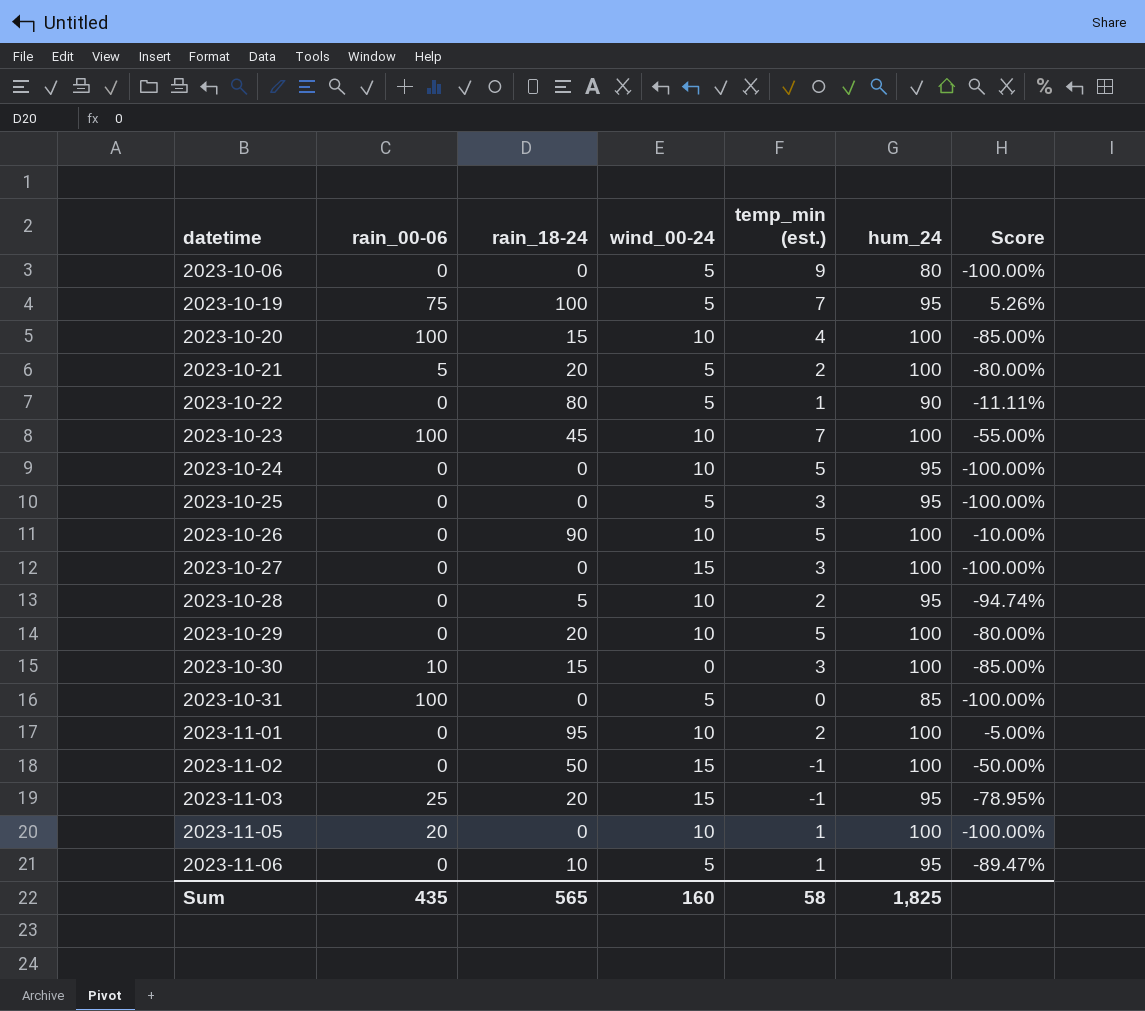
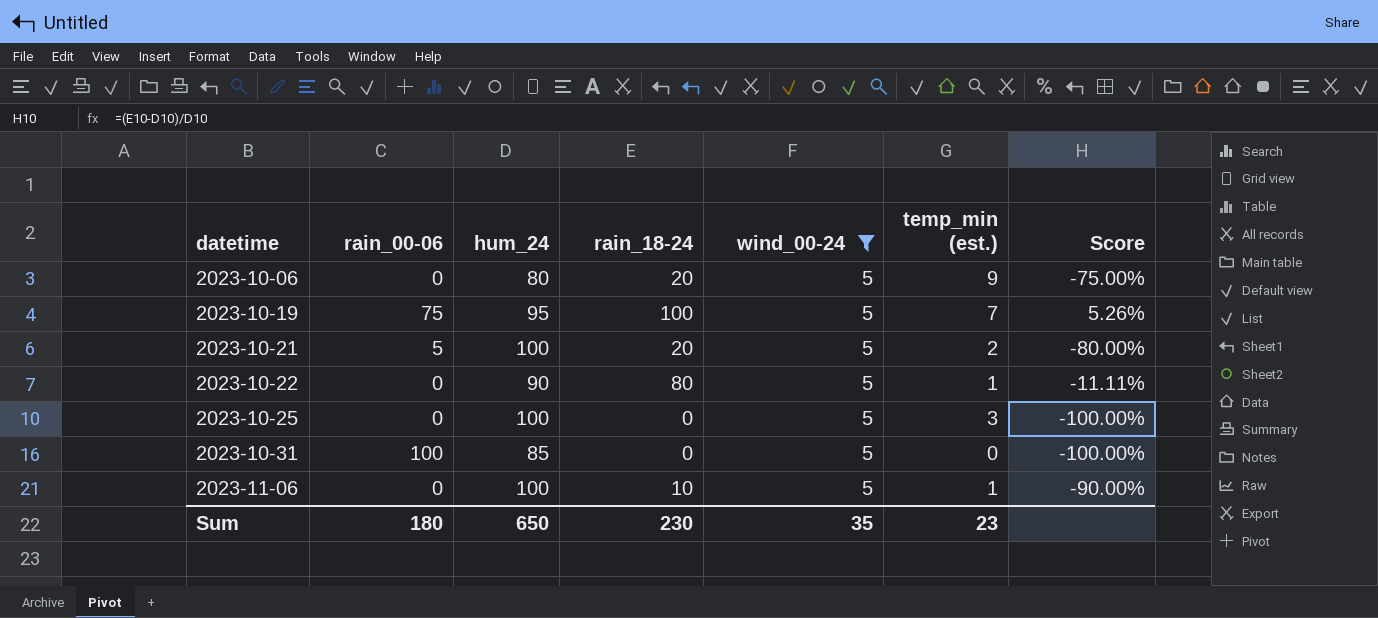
filter: none -> wind_00-24 = 5
column hum_24 | position: 6 -> 3
2023-10-06 | rain_18-24: 0 -> 20
2023-10-06 | Score: -100.00% -> -75.00%
2023-10-25 | hum_24: 95 -> 100
2023-11-06 | hum_24: 95 -> 100
2023-11-06 | Score: -89.47% -> -90.00%
Sum | rain_00-06: 435 -> 180
Sum | hum_24: 1,825 -> 650
Sum | rain_18-24: 565 -> 230
Sum | wind_00-24: 160 -> 35
Sum | temp_min (est.): 58 -> 23

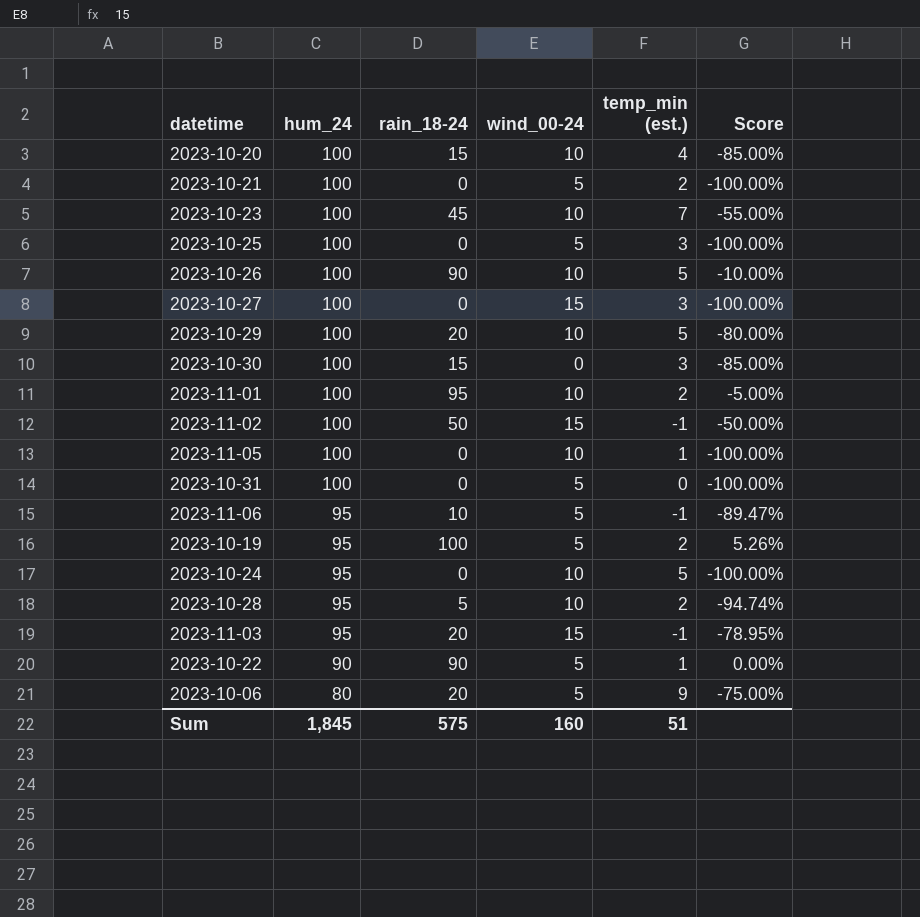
filter: wind_00-24 = 5 -> none
row order: datetime ascending -> hum_24 descending
column rain_00-06 | position: 2 -> none
2023-10-21 | rain_18-24: 20 -> 0
2023-10-21 | Score: -80.00% -> -100.00%
2023-10-31 | hum_24: 85 -> 100
2023-11-06 | hum_24: 100 -> 95
2023-11-06 | temp_min (est.): 1 -> -1
2023-11-06 | Score: -90.00% -> -89.47%
2023-10-19 | temp_min (est.): 7 -> 2
2023-10-22 | rain_18-24: 80 -> 90
2023-10-22 | Score: -11.11% -> 0.00%
Sum | hum_24: 650 -> 1,845
Sum | rain_18-24: 230 -> 575
Sum | wind_00-24: 35 -> 160
Sum | temp_min (est.): 23 -> 51

